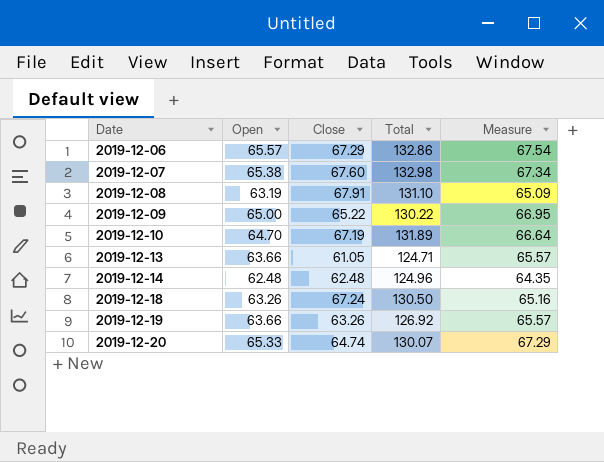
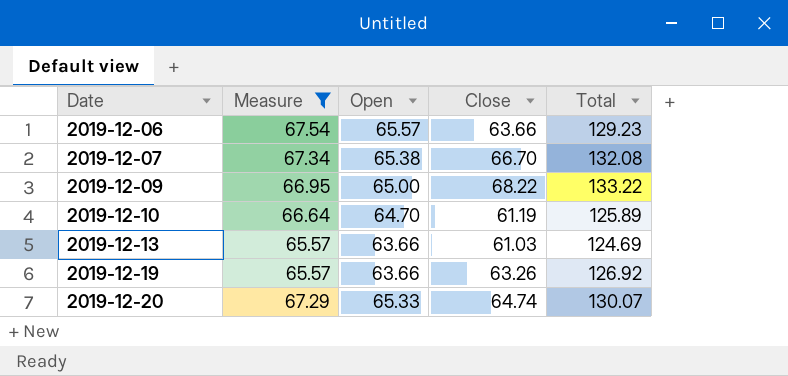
filter: none -> Measure >= 65.57
column Measure | position: 5 -> 2
2019-12-06 | Close: 67.29 -> 63.66
2019-12-06 | Total: 132.86 -> 129.23
2019-12-07 | Close: 67.60 -> 66.70
2019-12-07 | Total: 132.98 -> 132.08
2019-12-09 | Close: 65.22 -> 68.22
2019-12-09 | Total: 130.22 -> 133.22
2019-12-10 | Close: 67.19 -> 61.19
2019-12-10 | Total: 131.89 -> 125.89
2019-12-13 | Close: 61.05 -> 61.03
2019-12-13 | Total: 124.71 -> 124.69

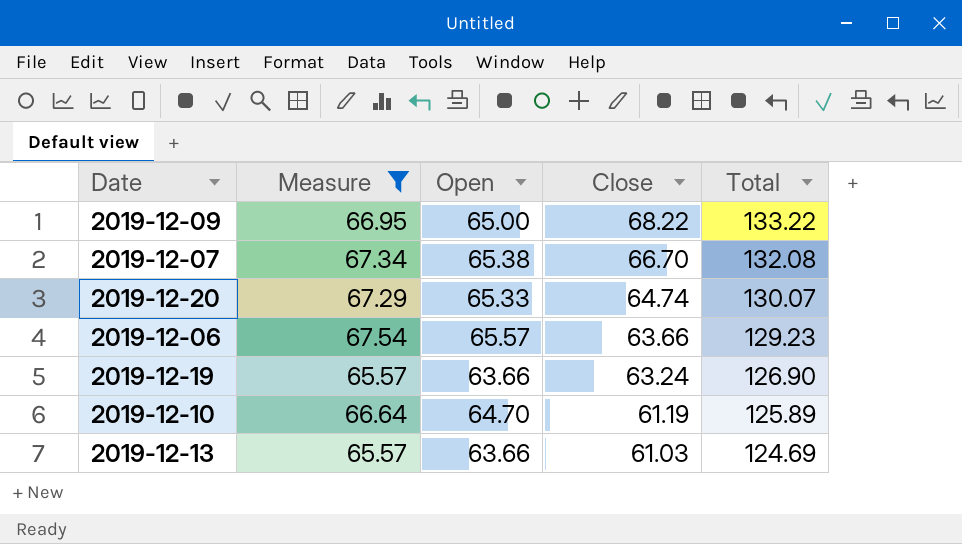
row order: Date ascending -> Close descending
2019-12-19 | Close: 63.26 -> 63.24
2019-12-19 | Total: 126.92 -> 126.90

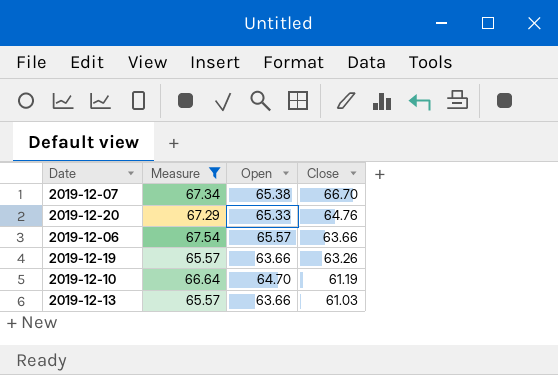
column Total | formula: [Open] + [Close] -> none
row 2019-12-09: 66.95 | 65.00 | 68.22 | 133.22 -> none
2019-12-20 | Close: 64.74 -> 64.76
2019-12-19 | Close: 63.24 -> 63.26

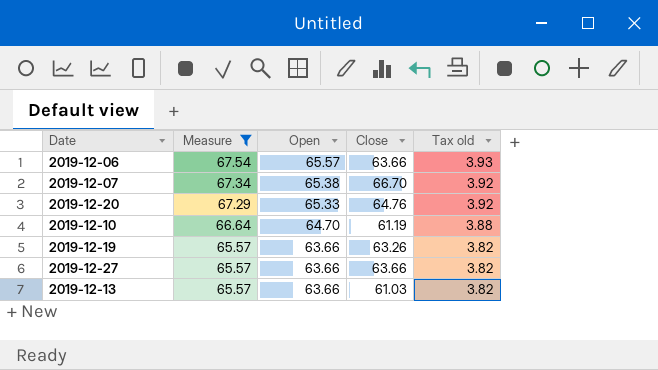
row order: Close descending -> Measure descending
column Tax old | formula: none -> [Open] * 0.06
row 2019-12-27: none -> 65.57 | 63.66 | 63.66 | 3.82

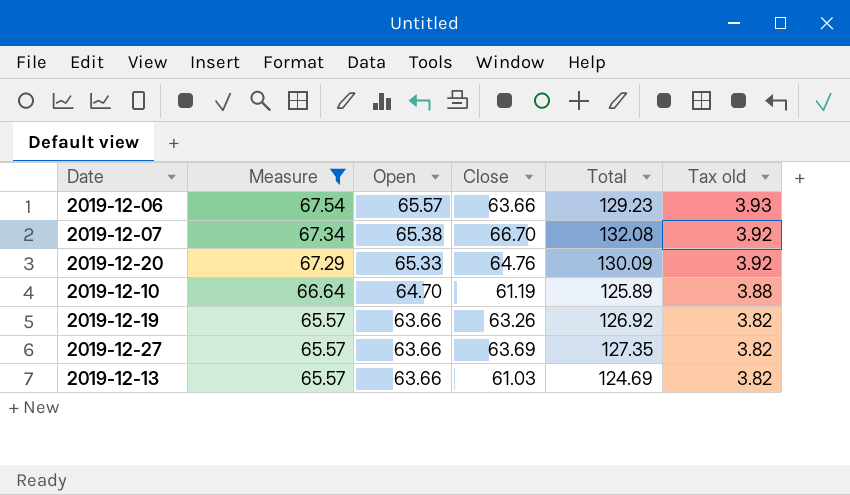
column Total | formula: none -> [Open] + [Close]
2019-12-27 | Close: 63.66 -> 63.69

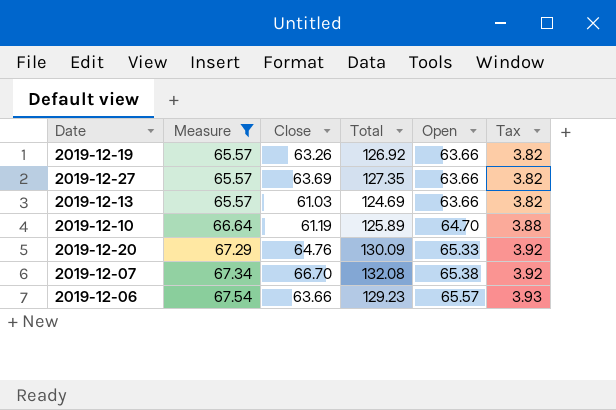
row order: Measure descending -> Measure ascending
column Open | position: 3 -> 5
column name: Tax old -> Tax

